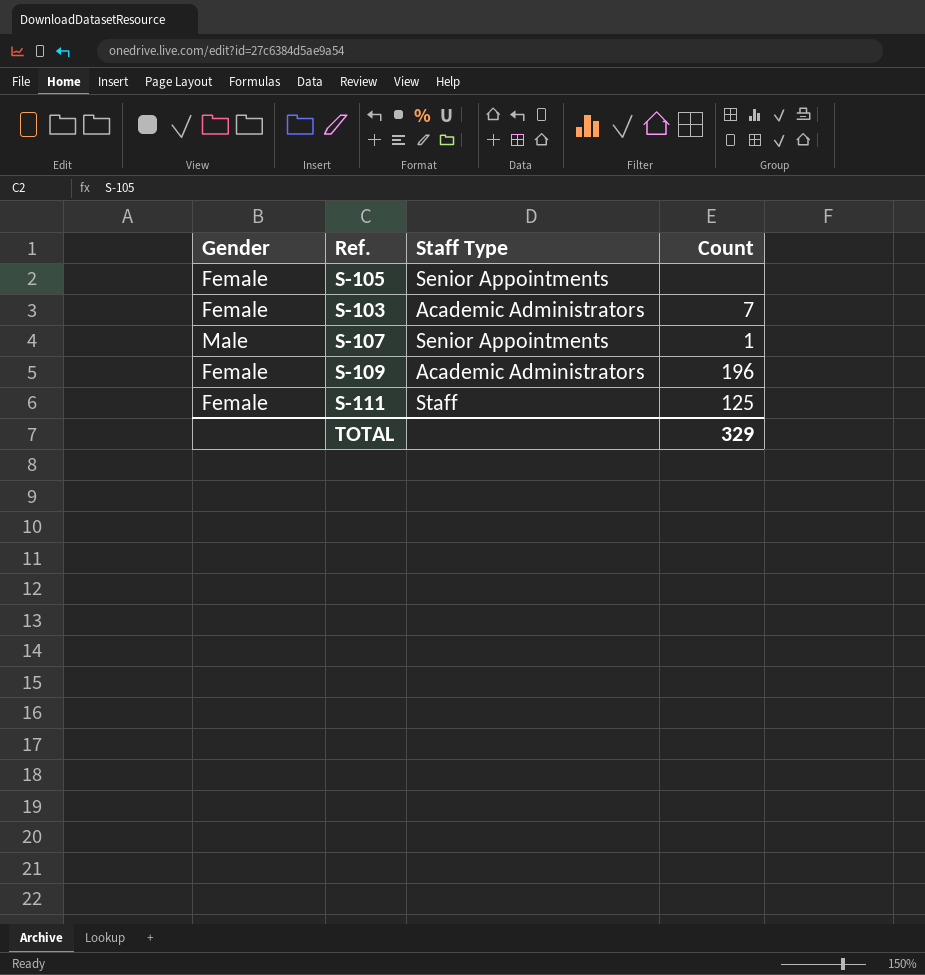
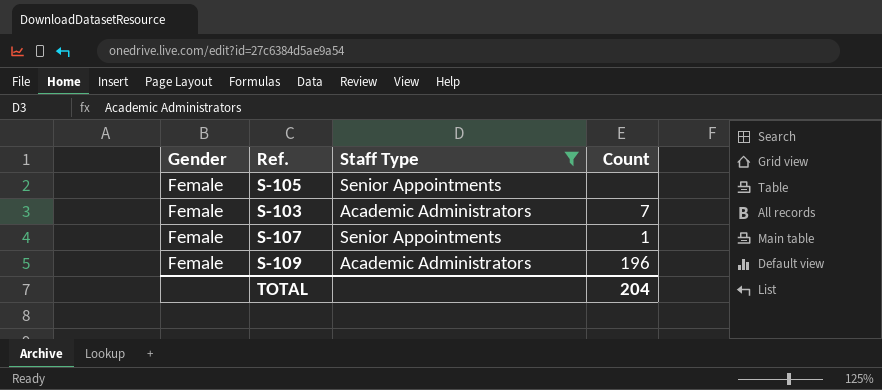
filter: none -> Staff Type != Staff
S-107 | Gender: Male -> Female
TOTAL | Count: 329 -> 204

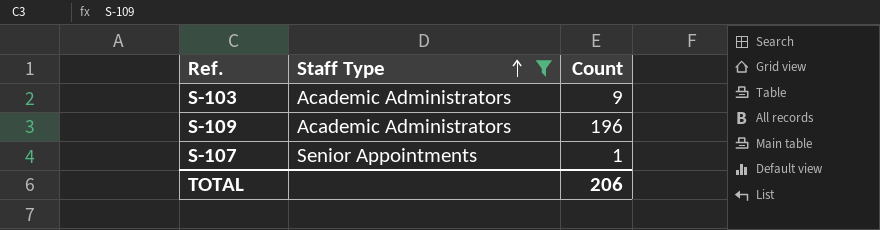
row order: none -> Staff Type ascending
column Gender | position: 1 -> none
row S-105: Female | Senior Appointments | none -> none
S-103 | Count: 7 -> 9
TOTAL | Count: 204 -> 206

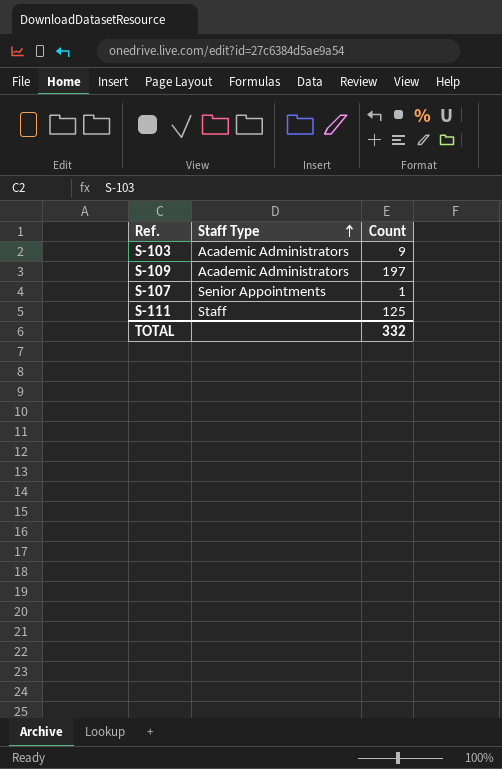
filter: Staff Type != Staff -> none
S-109 | Count: 196 -> 197
TOTAL | Count: 206 -> 332

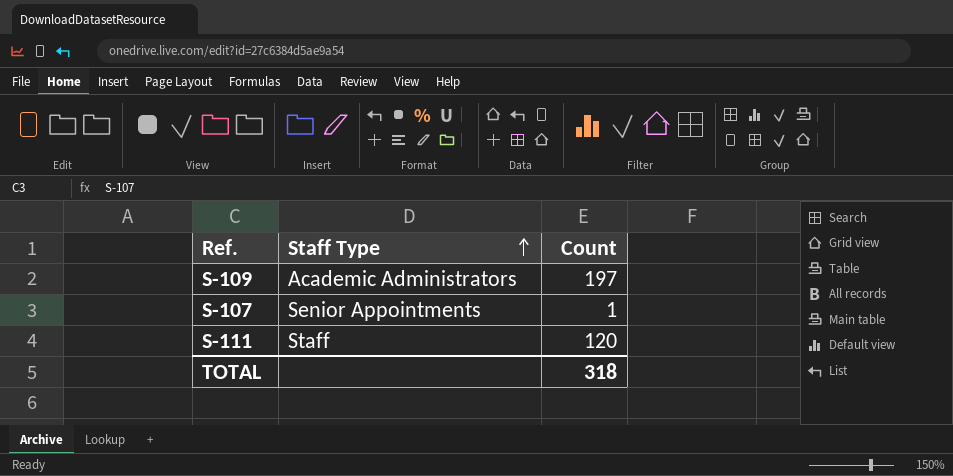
row S-103: Academic Administrators | 9 -> none
S-111 | Count: 125 -> 120
TOTAL | Count: 332 -> 318

